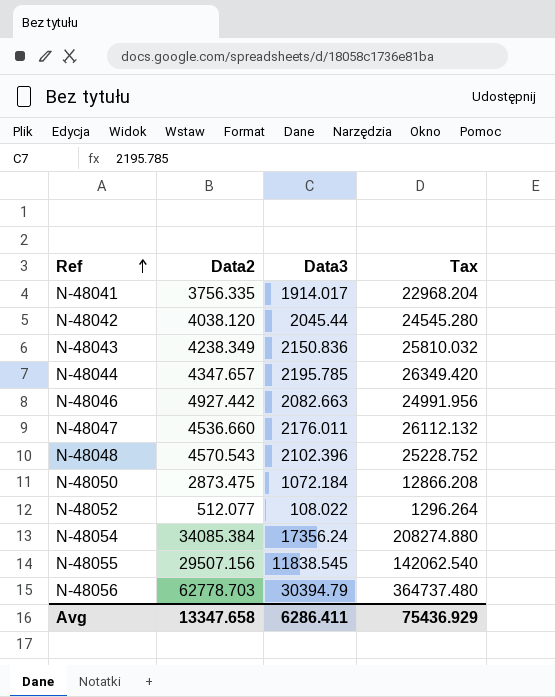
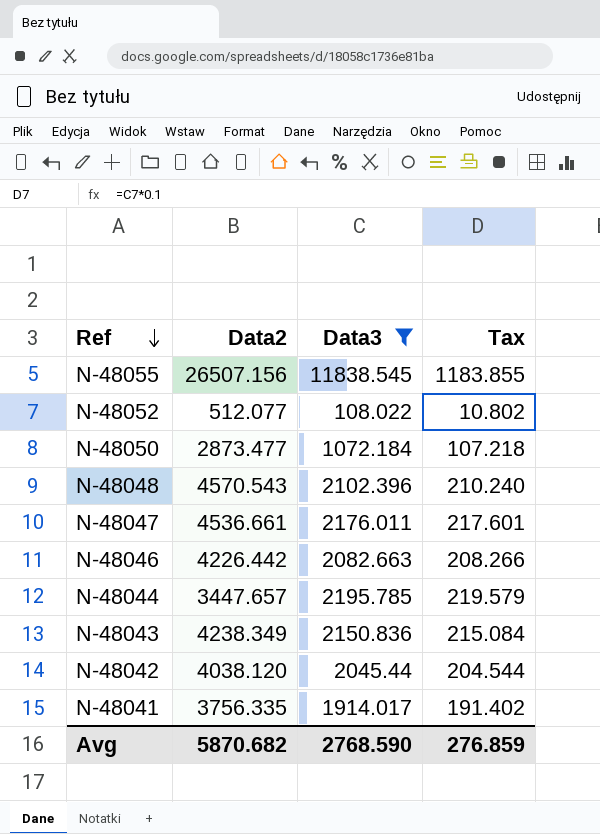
filter: none -> Data3 <= 11838.545
row order: Ref ascending -> Ref descending
column Tax | formula: [Data3] * 12 -> [Data3] * 0.1
N-48055 | Data2: 29507.156 -> 26507.156
N-48050 | Data2: 2873.475 -> 2873.477
N-48047 | Data2: 4536.660 -> 4536.661
N-48046 | Data2: 4927.442 -> 4226.442
N-48044 | Data2: 4347.657 -> 3447.657
Avg | Data2: 13347.658 -> 5870.682
Avg | Data3: 6286.411 -> 2768.590
Avg | Tax: 75436.929 -> 276.859

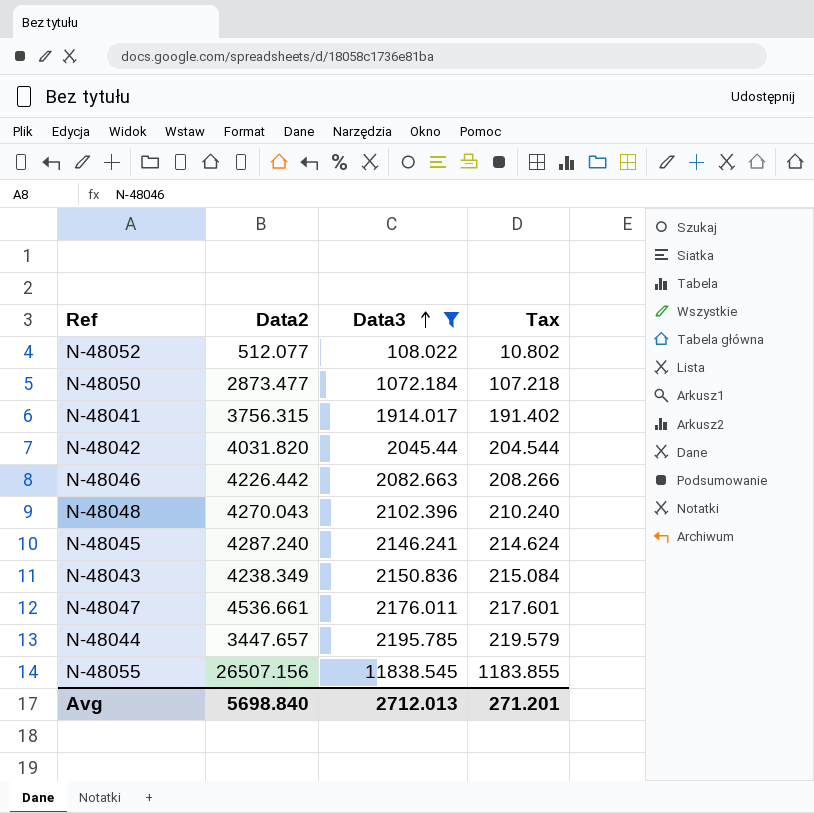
row order: Ref descending -> Data3 ascending
N-48041 | Data2: 3756.335 -> 3756.315
N-48042 | Data2: 4038.120 -> 4031.820
N-48048 | Data2: 4570.543 -> 4270.043
row N-48045: none -> 4287.240 | 2146.241 | 214.624
Avg | Data2: 5870.682 -> 5698.840
Avg | Data3: 2768.590 -> 2712.013
Avg | Tax: 276.859 -> 271.201

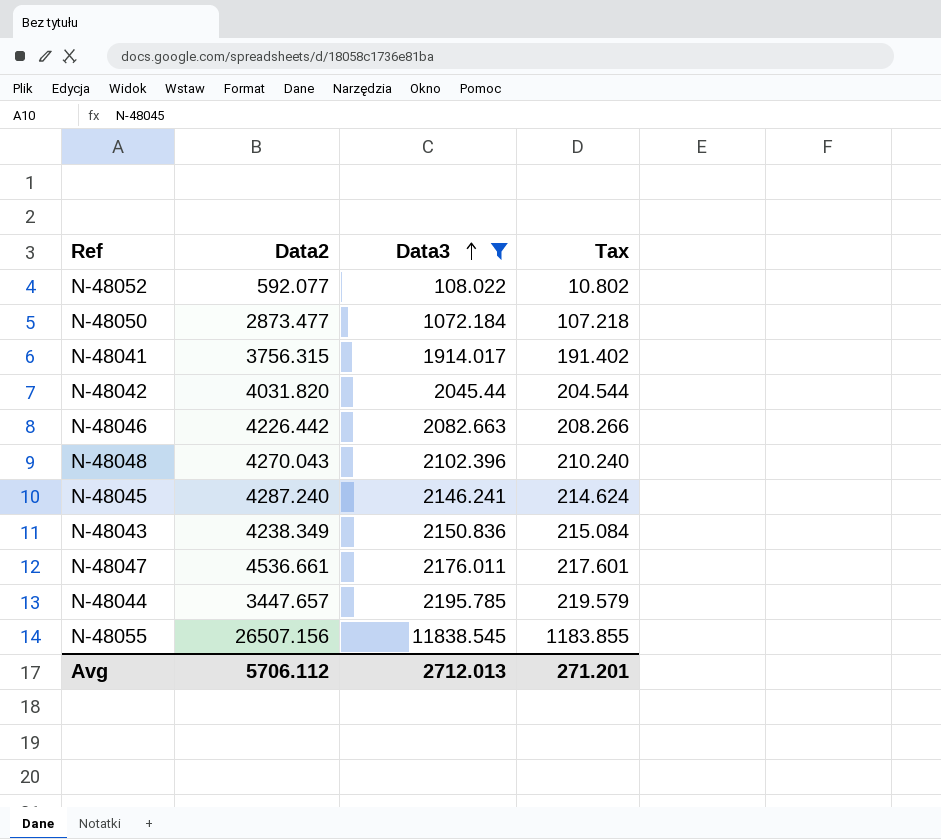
N-48052 | Data2: 512.077 -> 592.077
Avg | Data2: 5698.840 -> 5706.112

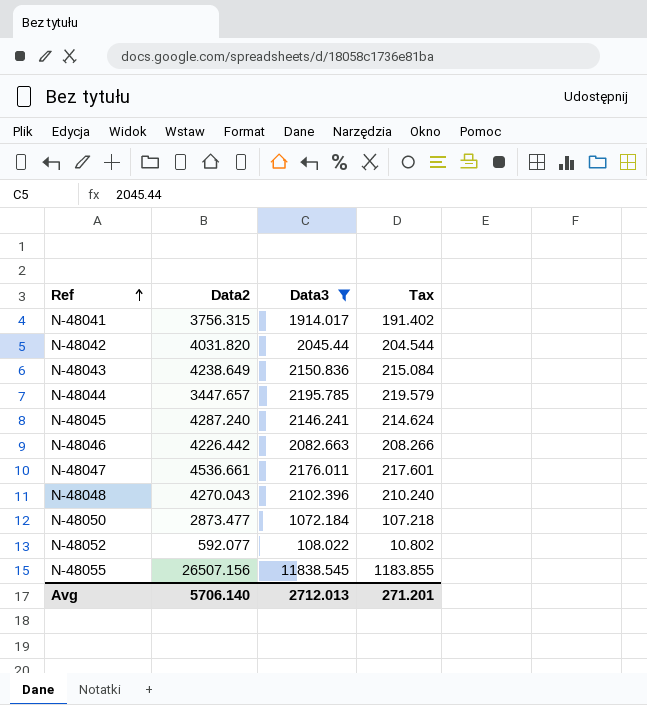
row order: Data3 ascending -> Ref ascending
N-48043 | Data2: 4238.349 -> 4238.649
Avg | Data2: 5706.112 -> 5706.140

